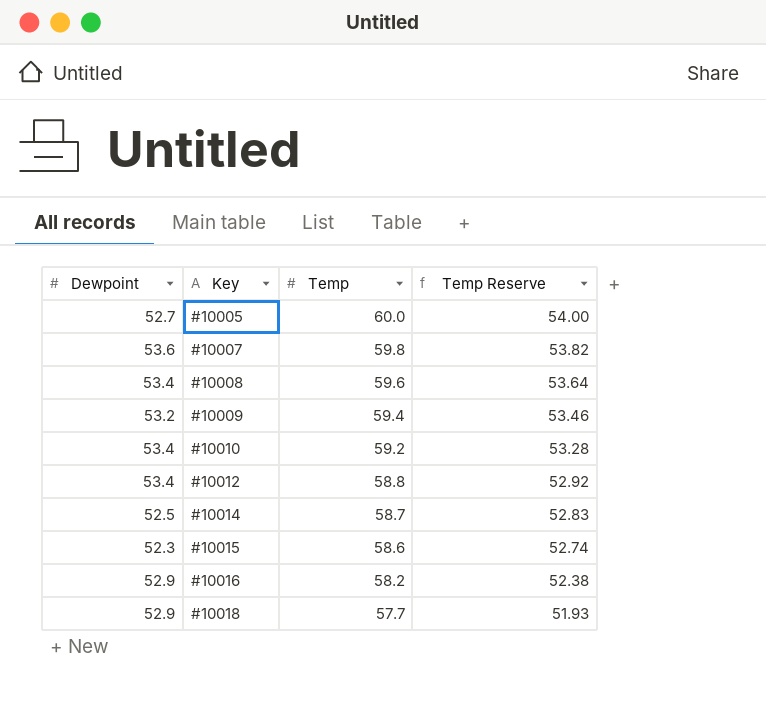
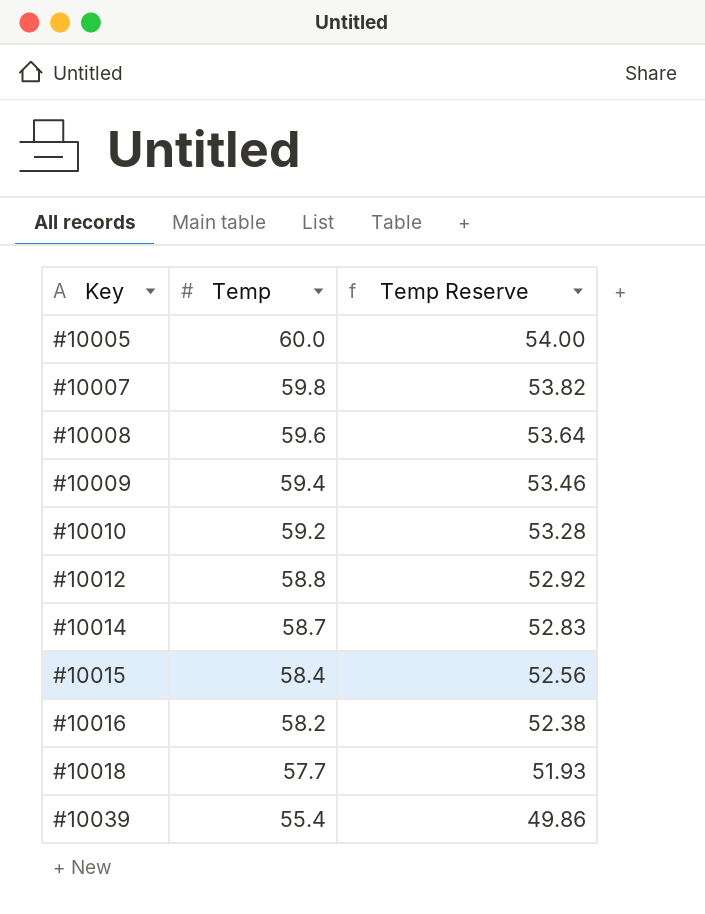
column Dewpoint | position: 1 -> none
#10015 | Temp: 58.6 -> 58.4
#10015 | Temp Reserve: 52.74 -> 52.56
row #10039: none -> 55.4 | 49.86

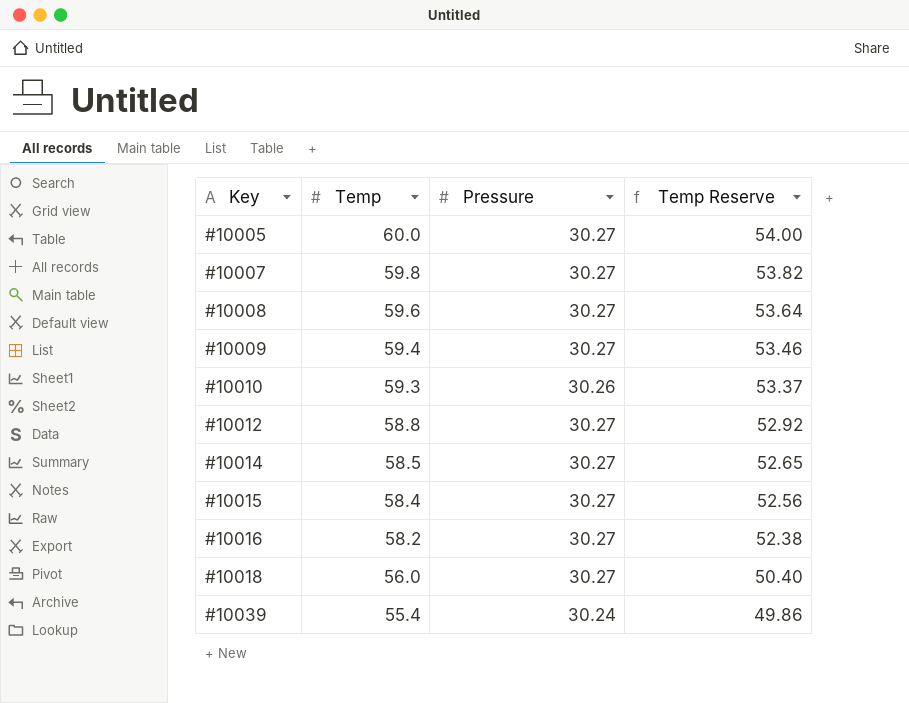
column Pressure | position: none -> 3
#10010 | Temp: 59.2 -> 59.3
#10010 | Temp Reserve: 53.28 -> 53.37
#10014 | Temp: 58.7 -> 58.5
#10014 | Temp Reserve: 52.83 -> 52.65
#10018 | Temp: 57.7 -> 56.0
#10018 | Temp Reserve: 51.93 -> 50.40

